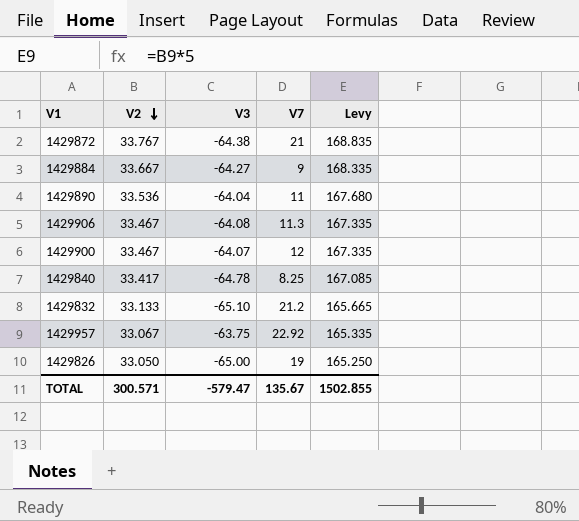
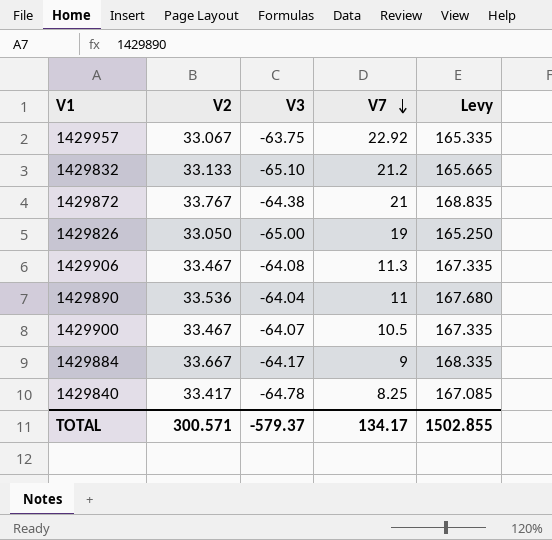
row order: V2 descending -> V7 descending
1429900 | V7: 12 -> 10.5
1429884 | V3: -64.27 -> -64.17
TOTAL | V3: -579.47 -> -579.37
TOTAL | V7: 135.67 -> 134.17

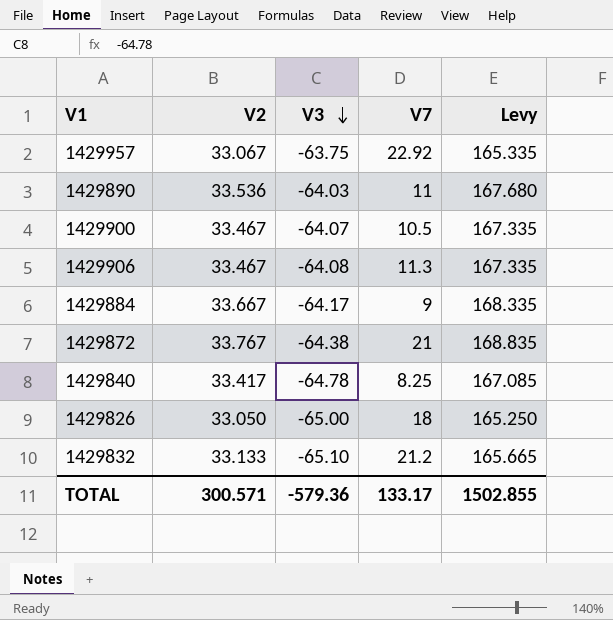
row order: V7 descending -> V3 descending
1429890 | V3: -64.04 -> -64.03
1429826 | V7: 19 -> 18
TOTAL | V3: -579.37 -> -579.36
TOTAL | V7: 134.17 -> 133.17

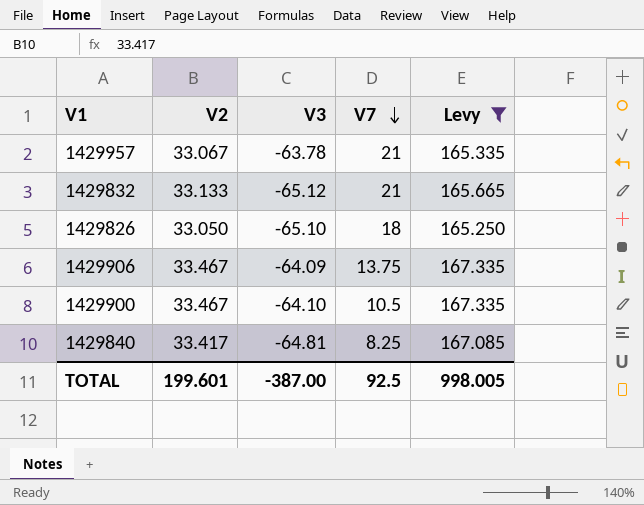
filter: none -> Levy <= 167.335
row order: V3 descending -> V7 descending
1429957 | V3: -63.75 -> -63.78
1429957 | V7: 22.92 -> 21
1429832 | V3: -65.10 -> -65.12
1429832 | V7: 21.2 -> 21
1429826 | V3: -65.00 -> -65.10
1429906 | V3: -64.08 -> -64.09
1429906 | V7: 11.3 -> 13.75
1429900 | V3: -64.07 -> -64.10
1429840 | V3: -64.78 -> -64.81
TOTAL | V2: 300.571 -> 199.601
TOTAL | V3: -579.36 -> -387.00
TOTAL | V7: 133.17 -> 92.5
TOTAL | Levy: 1502.855 -> 998.005

